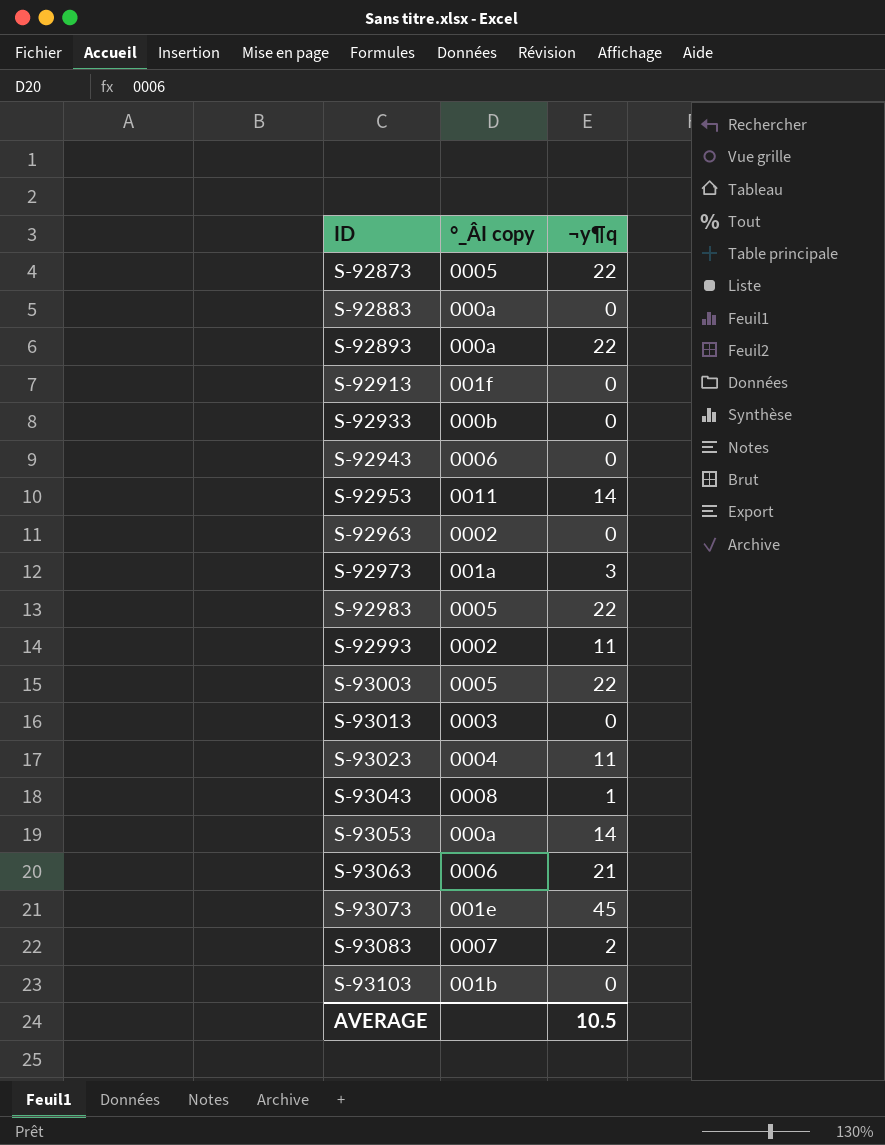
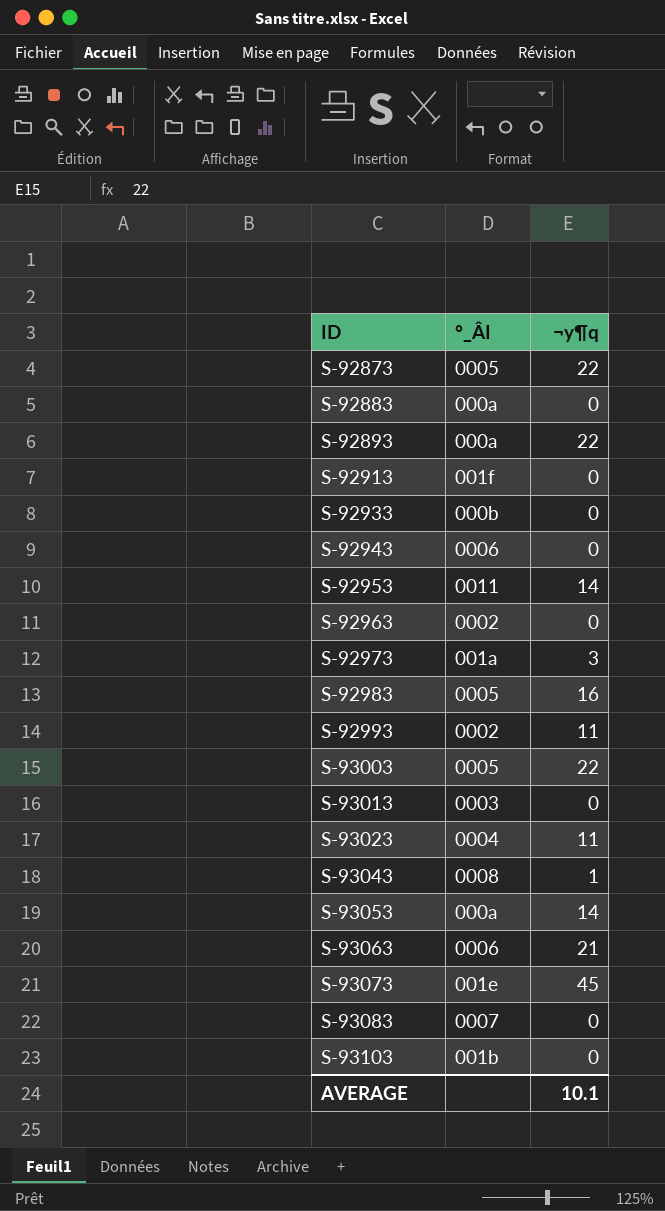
column name: °_ÂI copy -> °_ÂI
S-92983 | ¬y¶q: 22 -> 16
S-93083 | ¬y¶q: 2 -> 0
AVERAGE | ¬y¶q: 10.5 -> 10.1

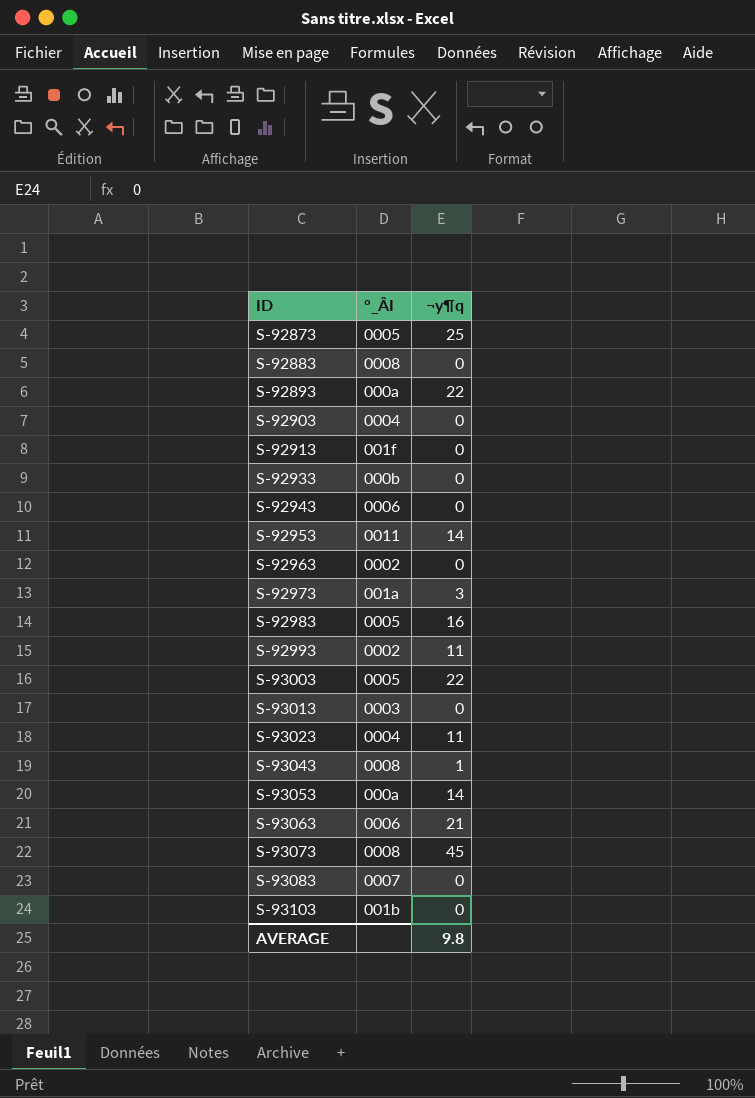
S-92873 | ¬y¶q: 22 -> 25
S-92883 | °_ÂI: 000a -> 0008
row S-92903: none -> 0004 | 0
S-93073 | °_ÂI: 001e -> 0008
AVERAGE | ¬y¶q: 10.1 -> 9.8

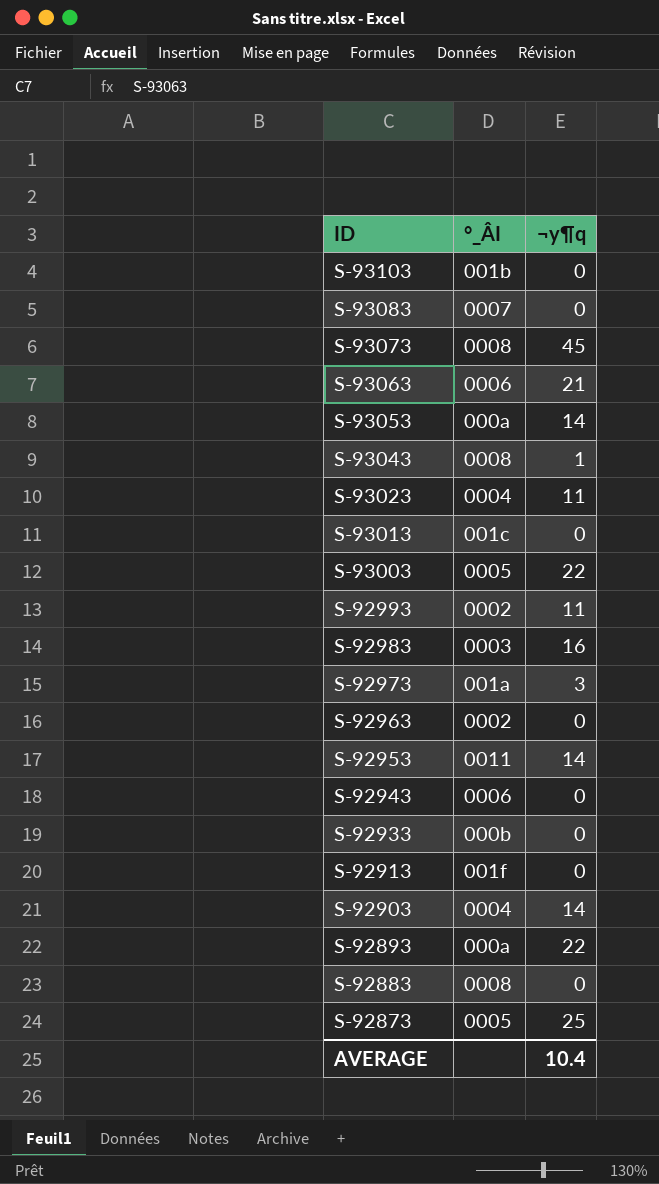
row order: ID ascending -> ID descending
S-93013 | °_ÂI: 0003 -> 001c
S-92983 | °_ÂI: 0005 -> 0003
S-92903 | ¬y¶q: 0 -> 14
AVERAGE | ¬y¶q: 9.8 -> 10.4

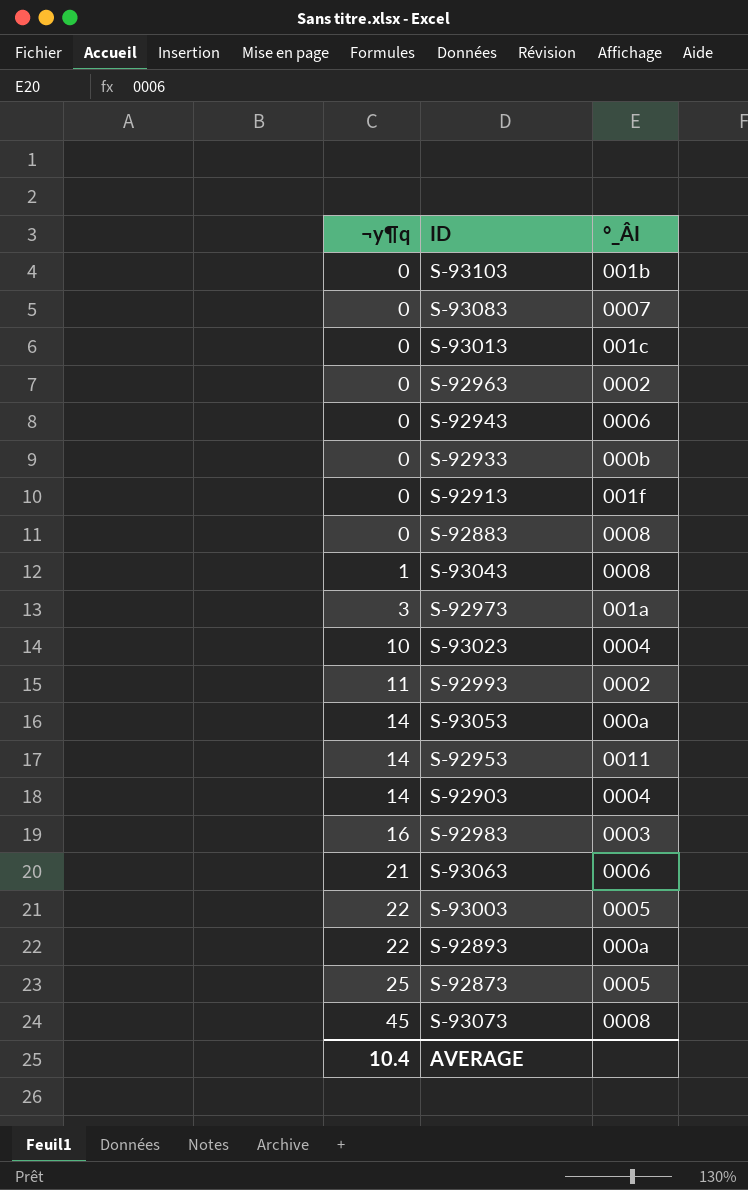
row order: ID descending -> ¬y¶q ascending
column ¬y¶q | position: 3 -> 1
S-93023 | ¬y¶q: 11 -> 10

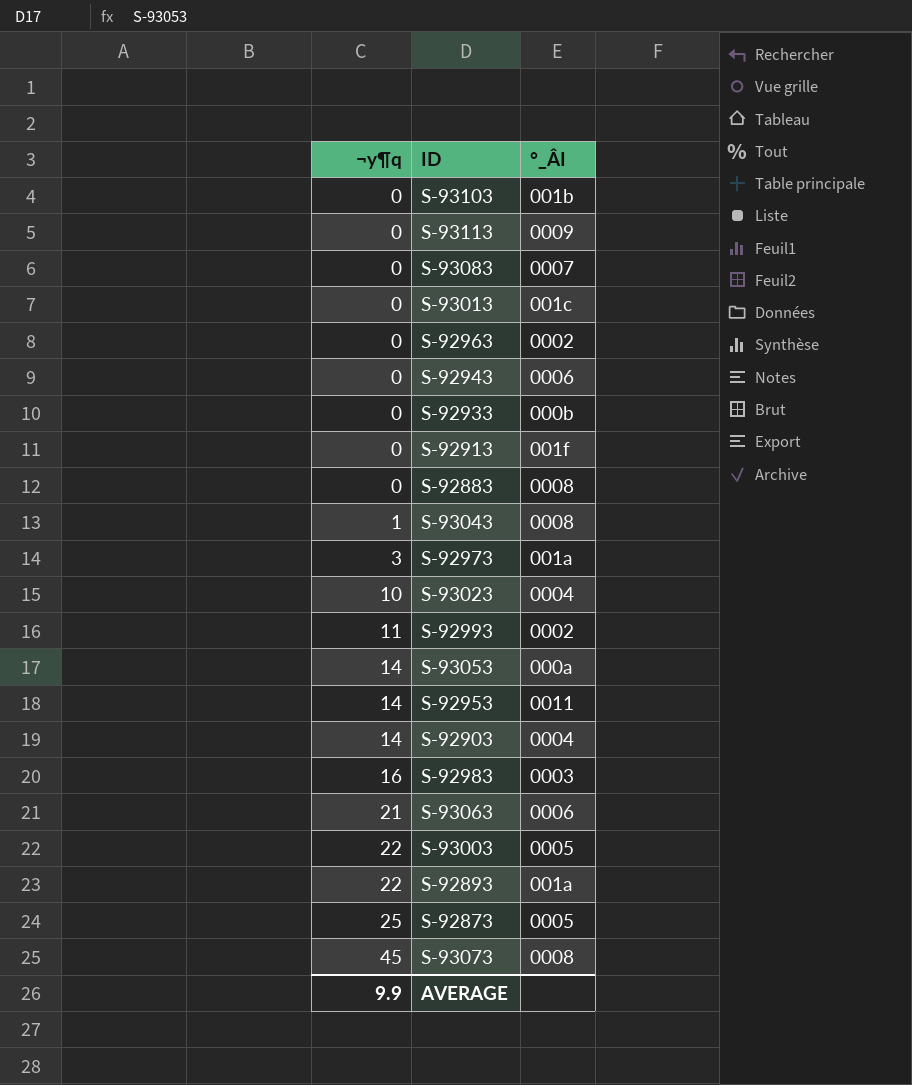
row S-93113: none -> 0 | 0009
S-92893 | °_ÂI: 000a -> 001a
AVERAGE | ¬y¶q: 10.4 -> 9.9

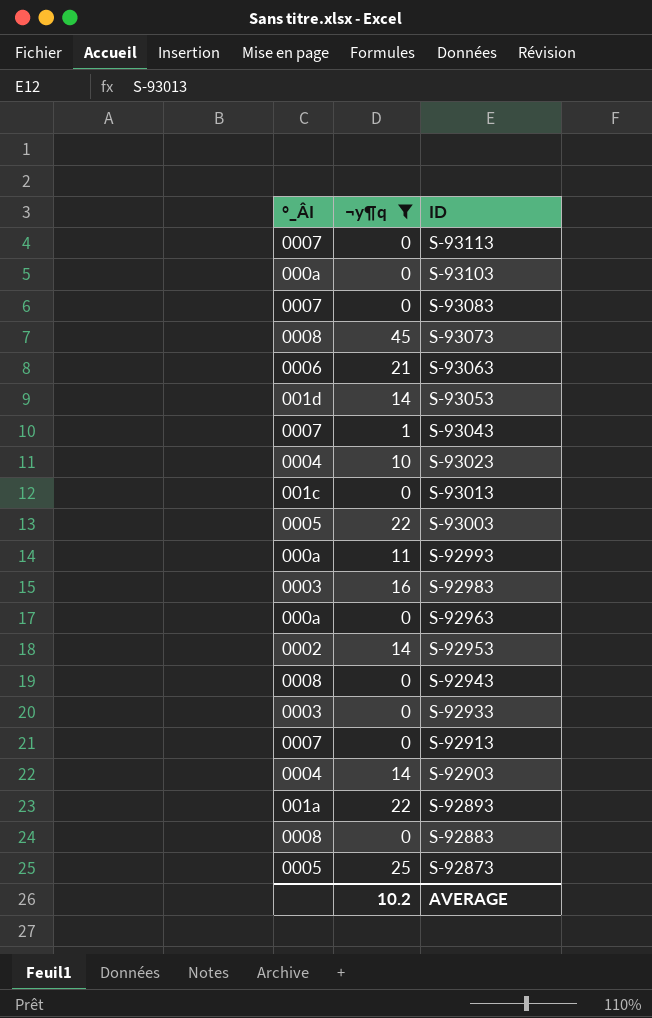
filter: none -> ¬y¶q != 3
row order: ¬y¶q ascending -> ID descending
column °_ÂI | position: 3 -> 1
S-93113 | °_ÂI: 0009 -> 0007
S-93103 | °_ÂI: 001b -> 000a
S-93053 | °_ÂI: 000a -> 001d
S-93043 | °_ÂI: 0008 -> 0007
S-92993 | °_ÂI: 0002 -> 000a
S-92963 | °_ÂI: 0002 -> 000a
S-92953 | °_ÂI: 0011 -> 0002
S-92943 | °_ÂI: 0006 -> 0008
S-92933 | °_ÂI: 000b -> 0003
S-92913 | °_ÂI: 001f -> 0007
AVERAGE | ¬y¶q: 9.9 -> 10.2

